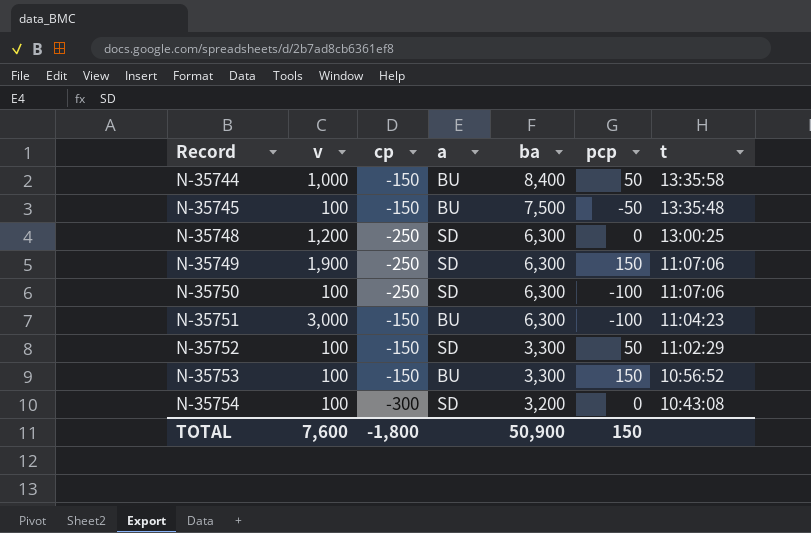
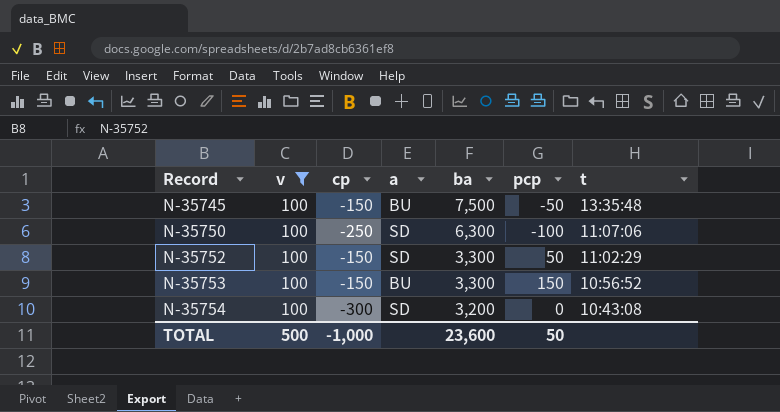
filter: none -> v = 100
TOTAL | v: 7,600 -> 500
TOTAL | cp: -1,800 -> -1,000
TOTAL | ba: 50,900 -> 23,600
TOTAL | pcp: 150 -> 50

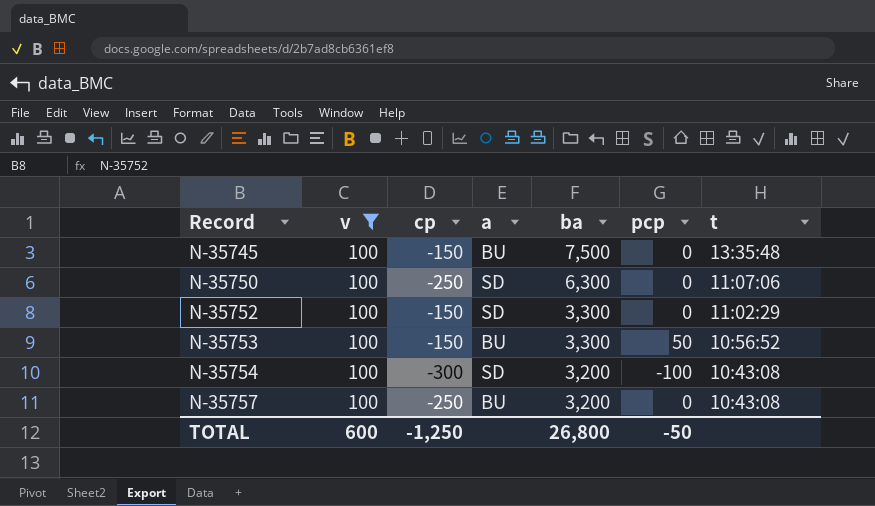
N-35745 | pcp: -50 -> 0
N-35750 | pcp: -100 -> 0
N-35752 | pcp: 50 -> 0
N-35753 | pcp: 150 -> 50
N-35754 | pcp: 0 -> -100
row N-35757: none -> 100 | -250 | BU | 3,200 | 0 | 10:43:08
TOTAL | v: 500 -> 600
TOTAL | cp: -1,000 -> -1,250
TOTAL | ba: 23,600 -> 26,800
TOTAL | pcp: 50 -> -50

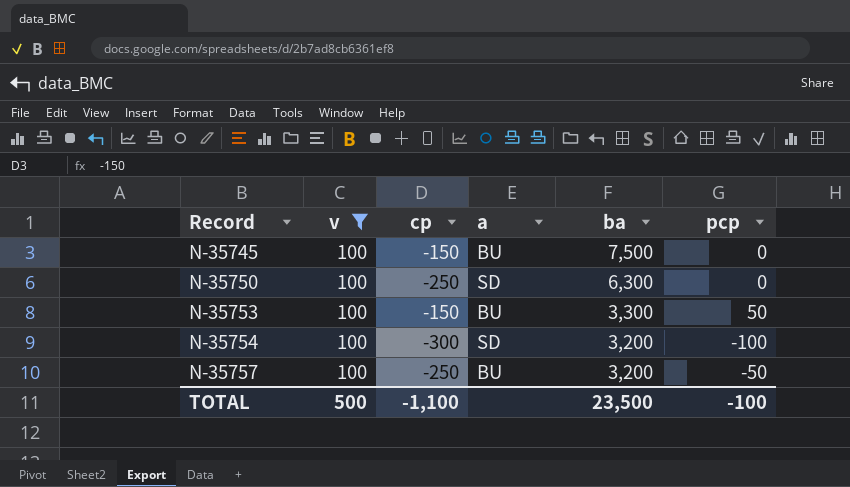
column t | position: 7 -> none
row N-35752: 100 | -150 | SD | 3,300 | 0 | 11:02:29 -> none
N-35757 | pcp: 0 -> -50
TOTAL | v: 600 -> 500
TOTAL | cp: -1,250 -> -1,100
TOTAL | ba: 26,800 -> 23,500
TOTAL | pcp: -50 -> -100

